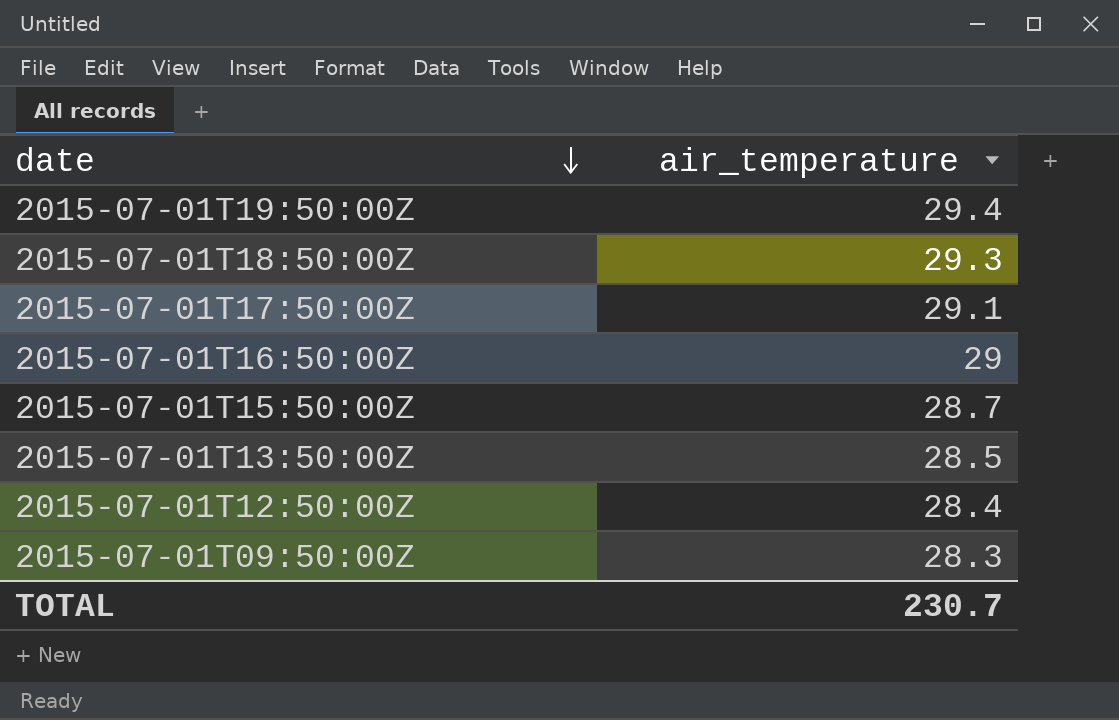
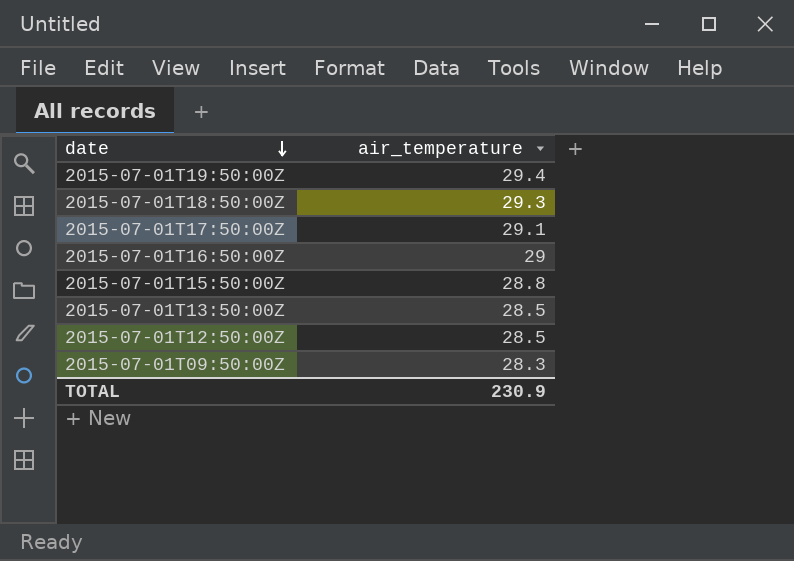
2015-07-01T15:50:00Z | air_temperature: 28.7 -> 28.8
2015-07-01T12:50:00Z | air_temperature: 28.4 -> 28.5
TOTAL | air_temperature: 230.7 -> 230.9

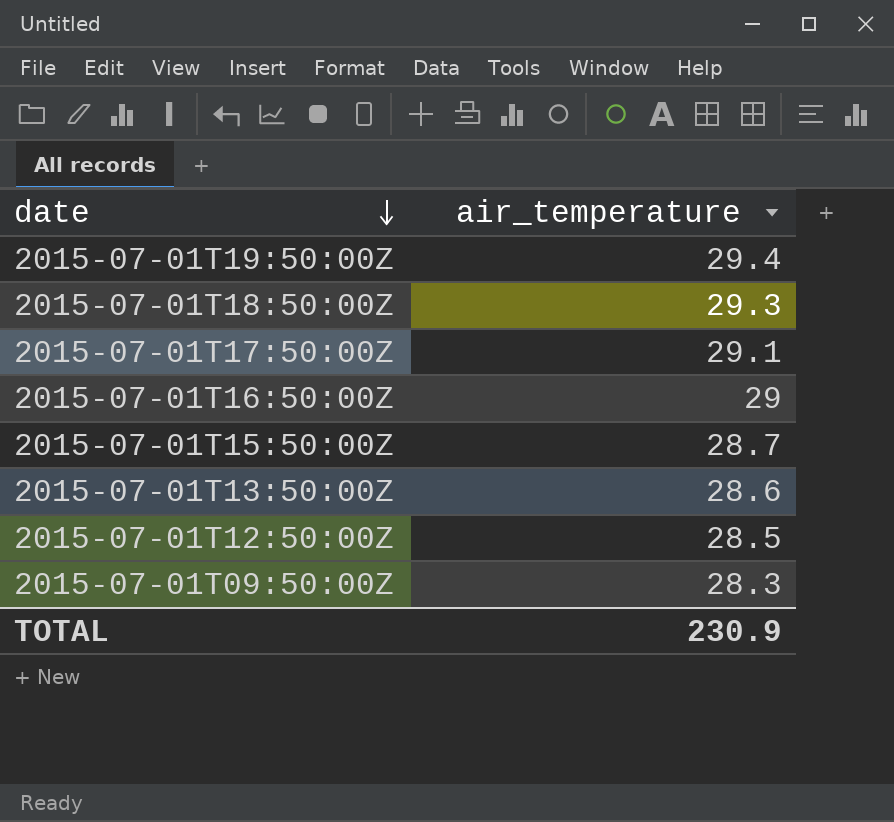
2015-07-01T15:50:00Z | air_temperature: 28.8 -> 28.7
2015-07-01T13:50:00Z | air_temperature: 28.5 -> 28.6

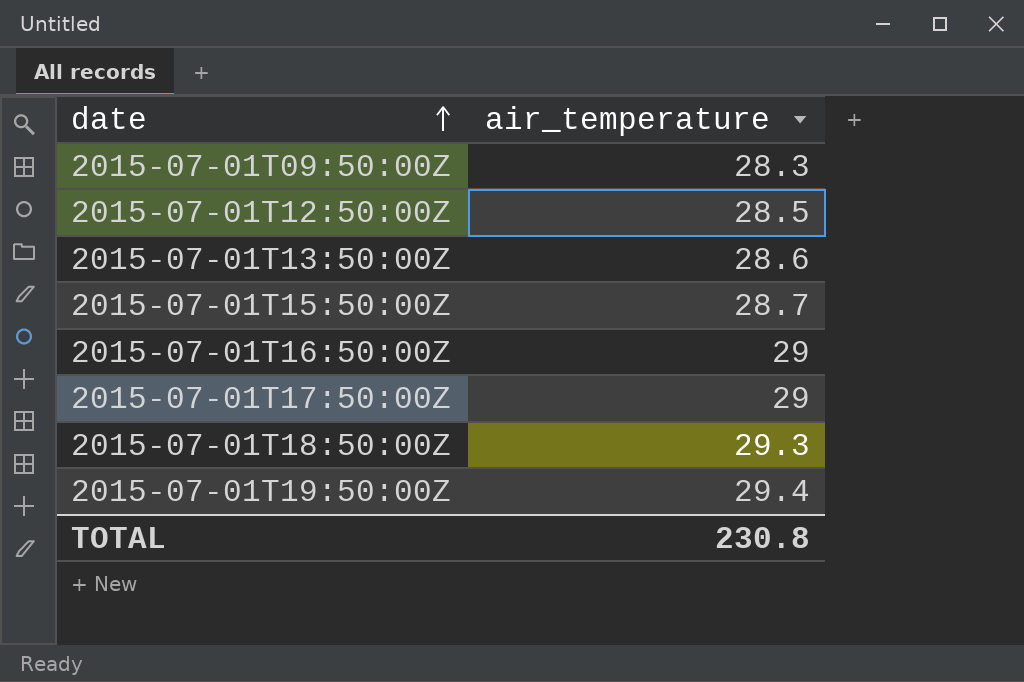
row order: date descending -> date ascending
2015-07-01T17:50:00Z | air_temperature: 29.1 -> 29
TOTAL | air_temperature: 230.9 -> 230.8

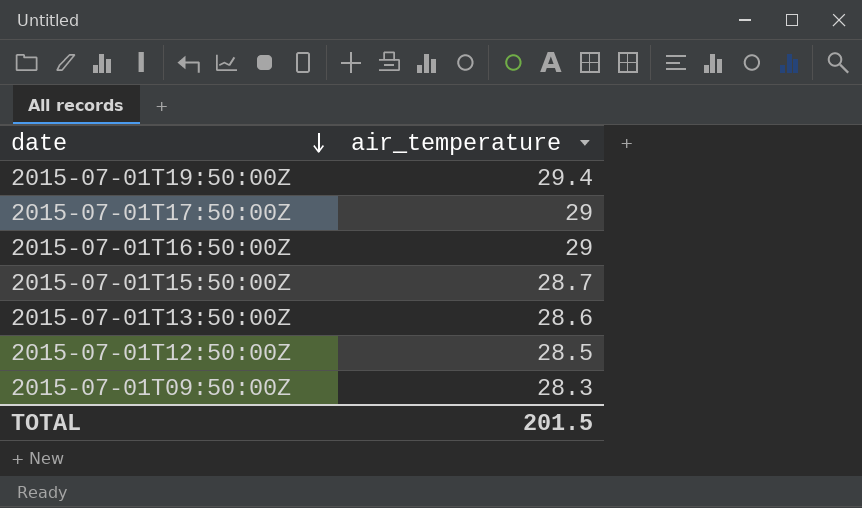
row order: date ascending -> date descending
row 2015-07-01T18:50:00Z: 29.3 -> none
TOTAL | air_temperature: 230.8 -> 201.5

